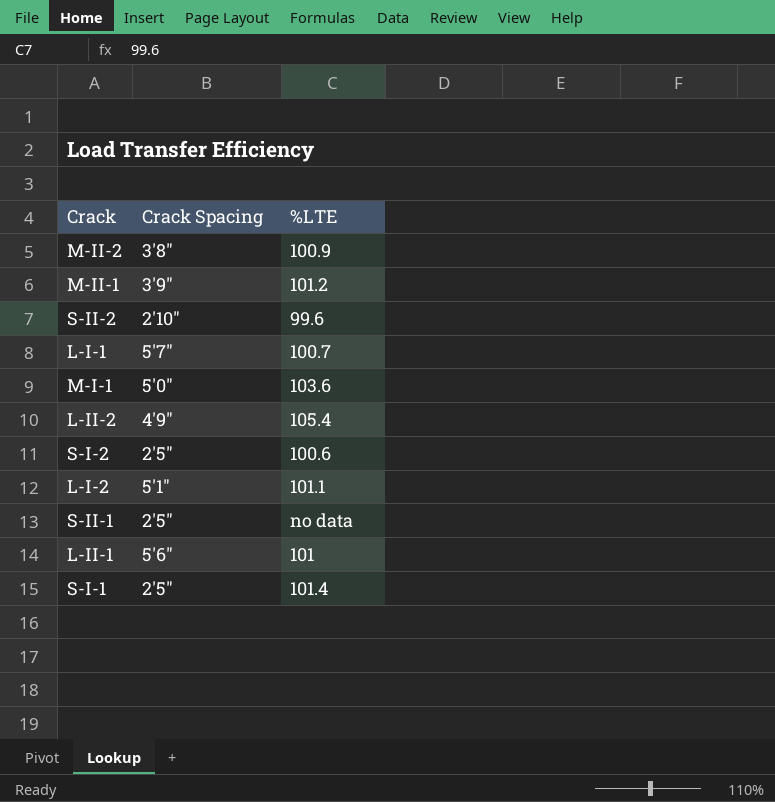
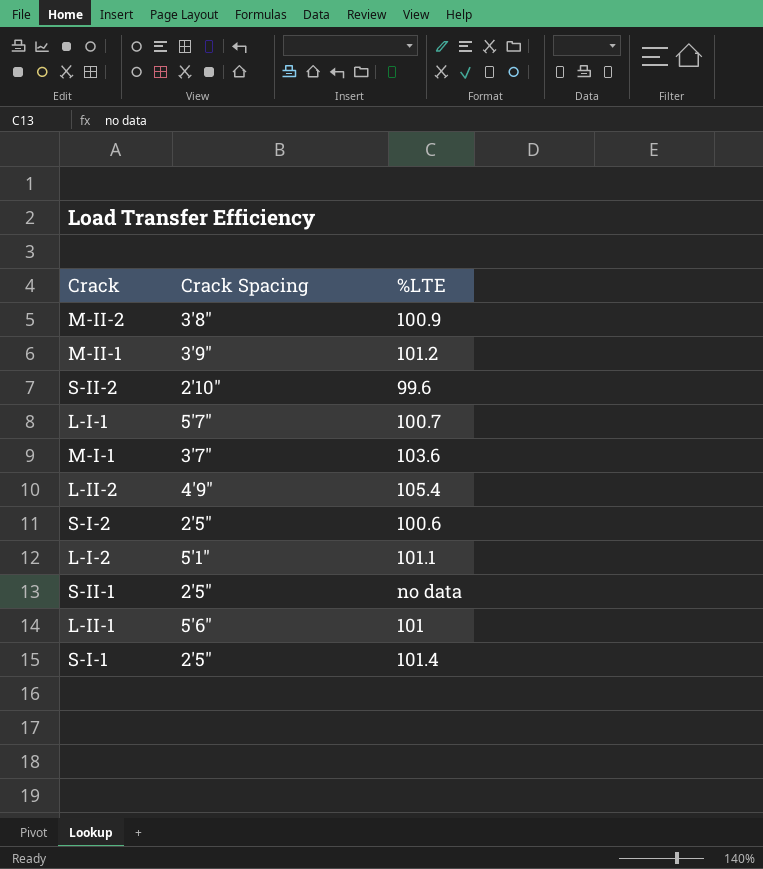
M-I-1 | Crack Spacing: 5'0" -> 3'7"

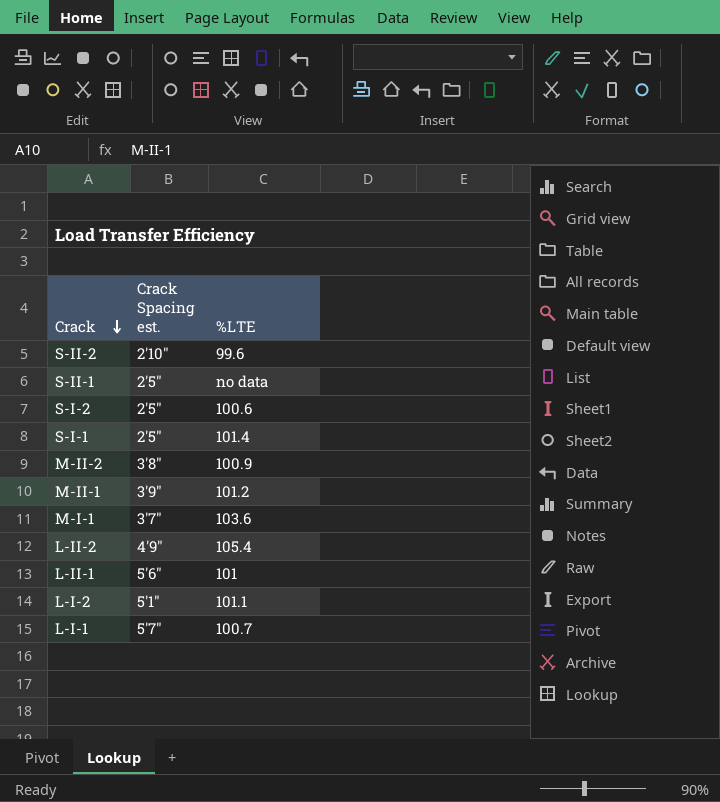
row order: none -> Crack descending
column name: Crack Spacing -> Crack Spacing est.

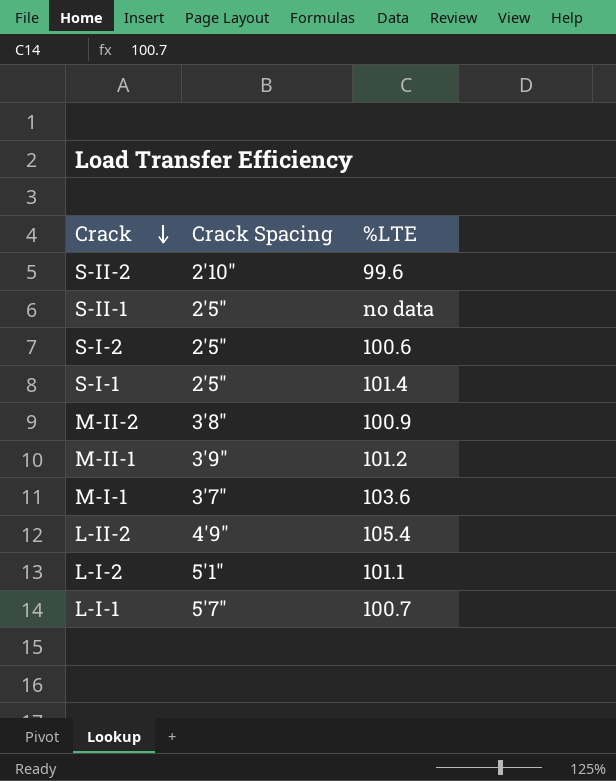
column name: Crack Spacing est. -> Crack Spacing
row L-II-1: 5'6" | 101 -> none

